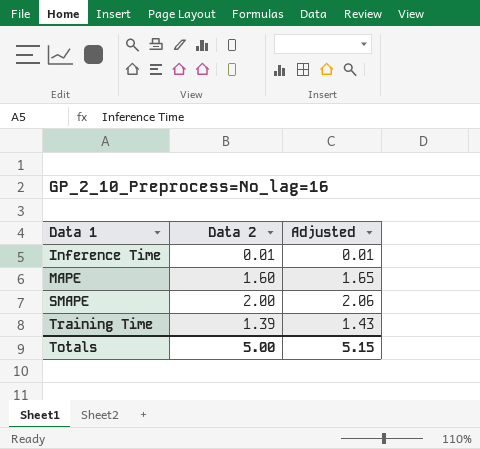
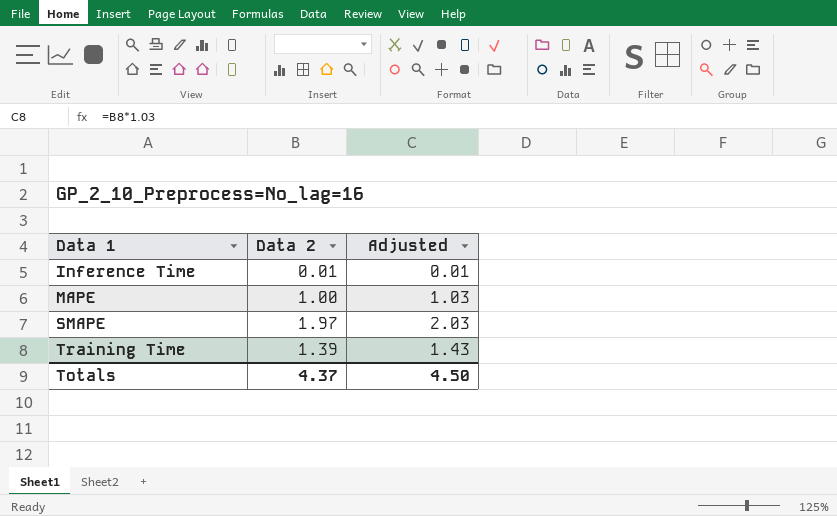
MAPE | Data 2: 1.60 -> 1.00
MAPE | Adjusted: 1.65 -> 1.03
SMAPE | Data 2: 2.00 -> 1.97
SMAPE | Adjusted: 2.06 -> 2.03
Totals | Data 2: 5.00 -> 4.37
Totals | Adjusted: 5.15 -> 4.50

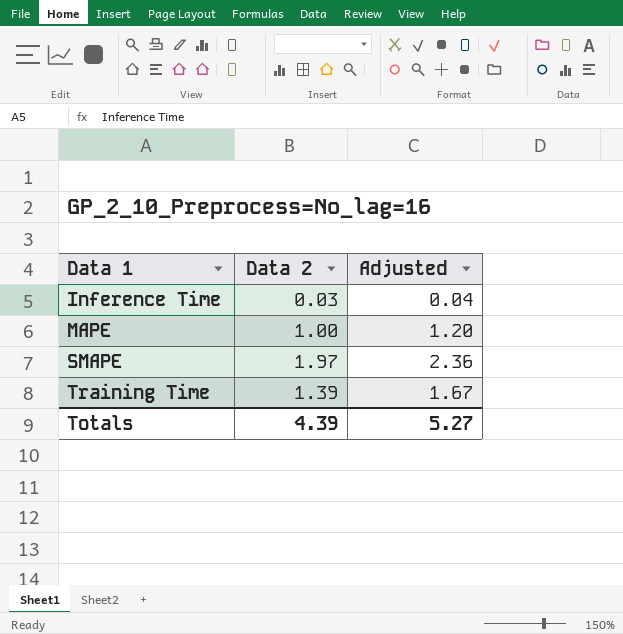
column Adjusted | formula: [Data 2] * 1.03 -> [Data 2] * 1.2
Inference Time | Data 2: 0.01 -> 0.03
Totals | Data 2: 4.37 -> 4.39
Totals | Adjusted: 4.50 -> 5.27

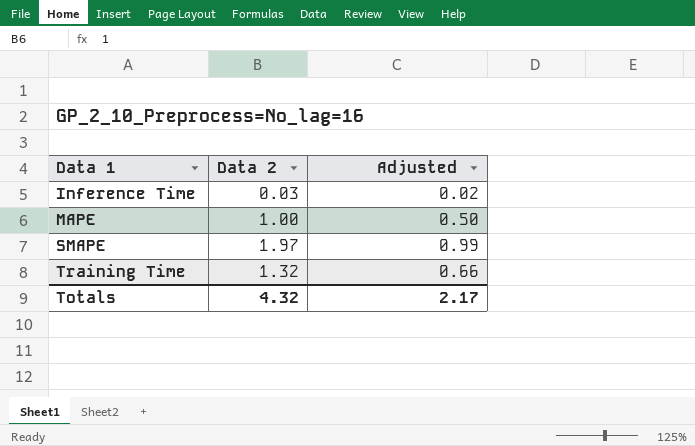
column Adjusted | formula: [Data 2] * 1.2 -> [Data 2] * 0.5
Training Time | Data 2: 1.39 -> 1.32
Totals | Data 2: 4.39 -> 4.32
Totals | Adjusted: 5.27 -> 2.17

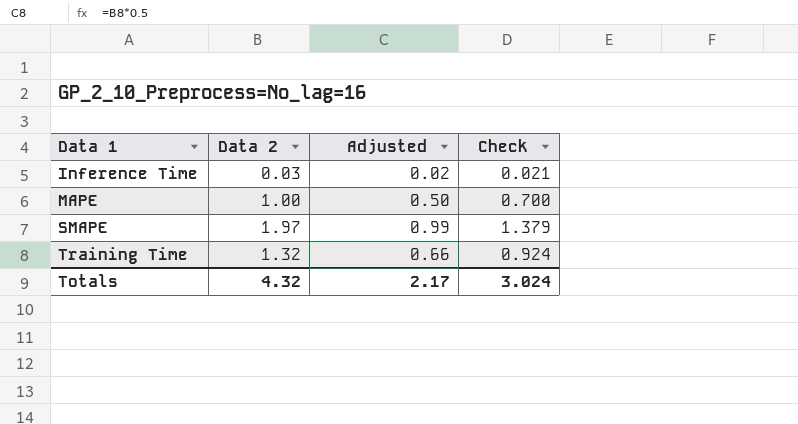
column Check | formula: none -> [Data 2] * 0.7

